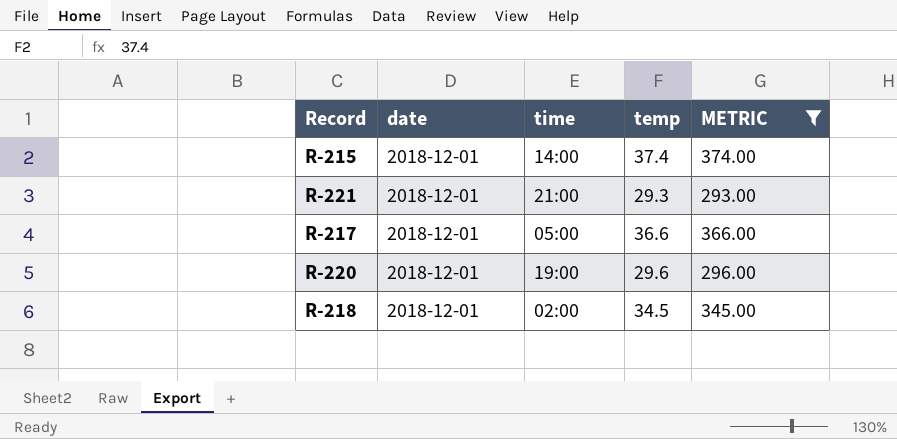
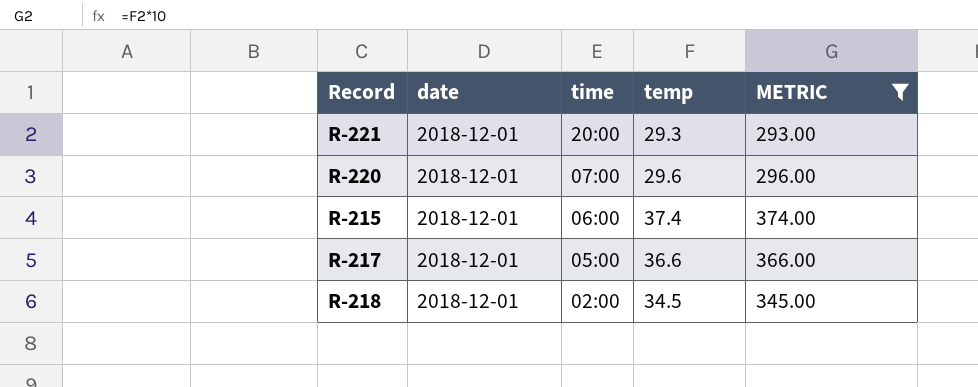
row order: none -> time descending
R-221 | time: 21:00 -> 20:00
R-220 | time: 19:00 -> 07:00
R-215 | time: 14:00 -> 06:00

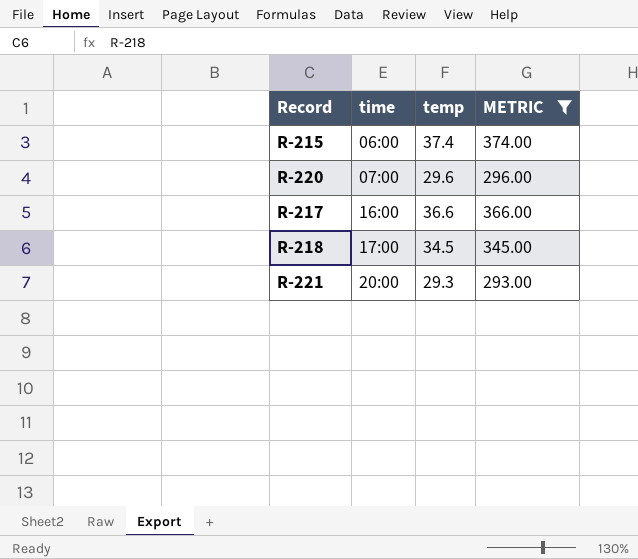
row order: time descending -> time ascending
column date | position: 2 -> none
R-217 | time: 05:00 -> 16:00
R-218 | time: 02:00 -> 17:00

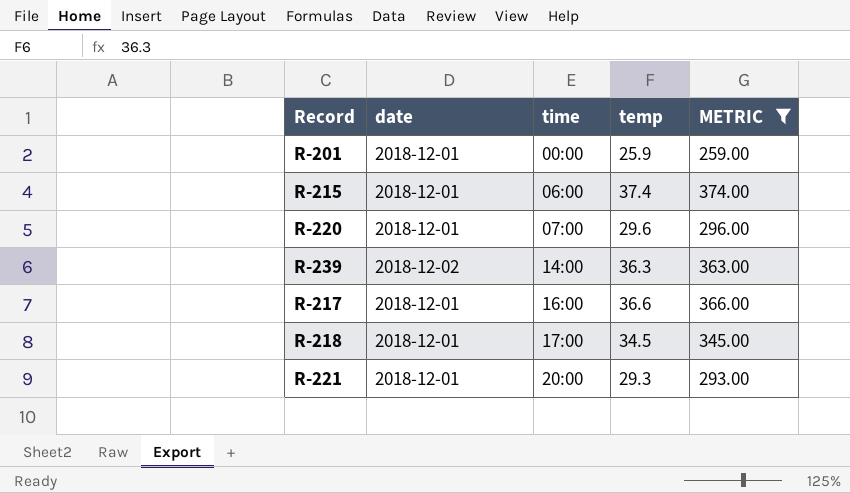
column date | position: none -> 2
row R-201: none -> 2018-12-01 | 00:00 | 25.9 | 259.00
row R-239: none -> 2018-12-02 | 14:00 | 36.3 | 363.00

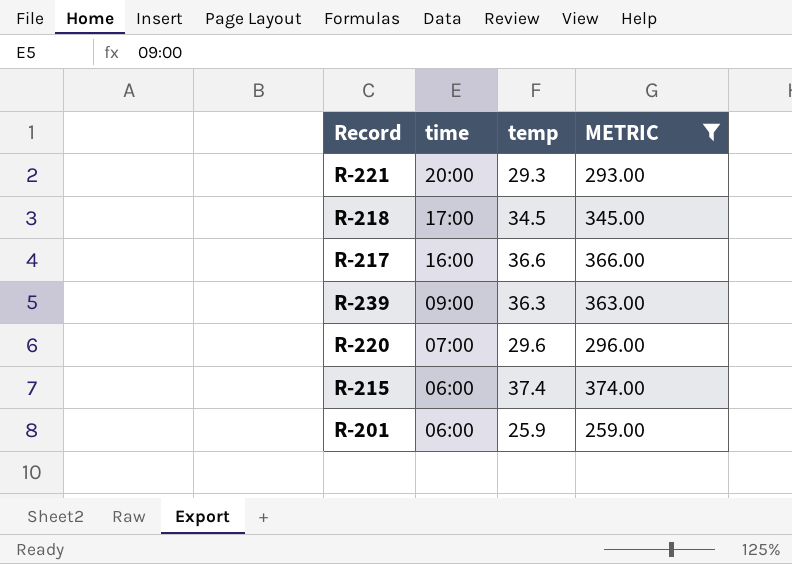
row order: time ascending -> time descending
column date | position: 2 -> none
R-239 | time: 14:00 -> 09:00
R-201 | time: 00:00 -> 06:00

